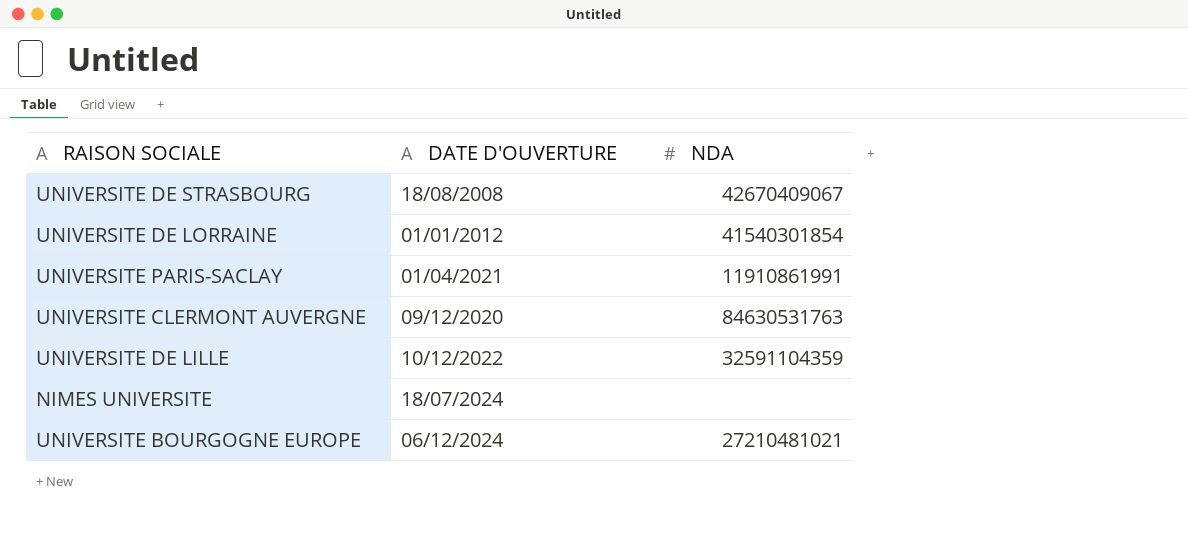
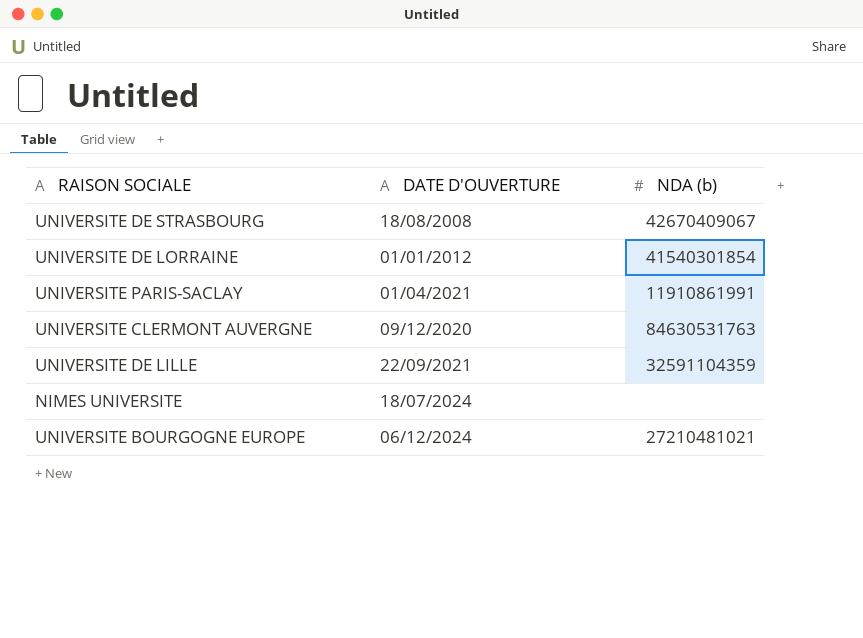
column name: NDA -> NDA (b)
UNIVERSITE DE LILLE | DATE D'OUVERTURE: 10/12/2022 -> 22/09/2021

